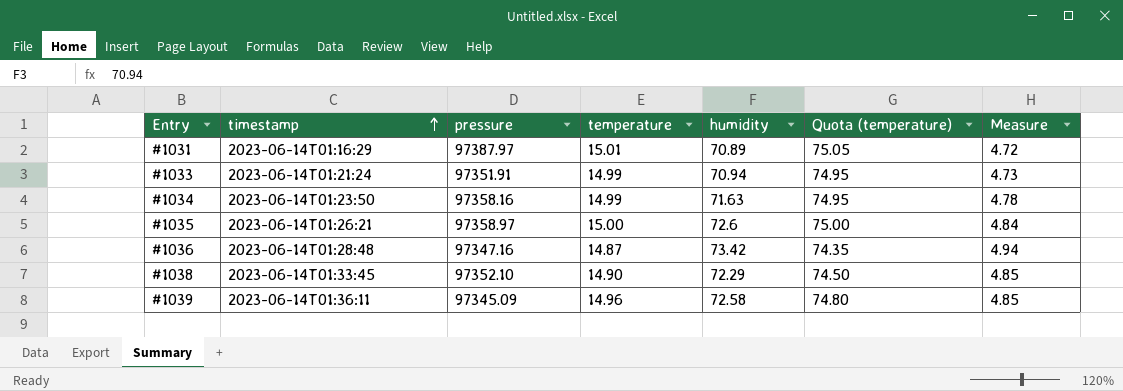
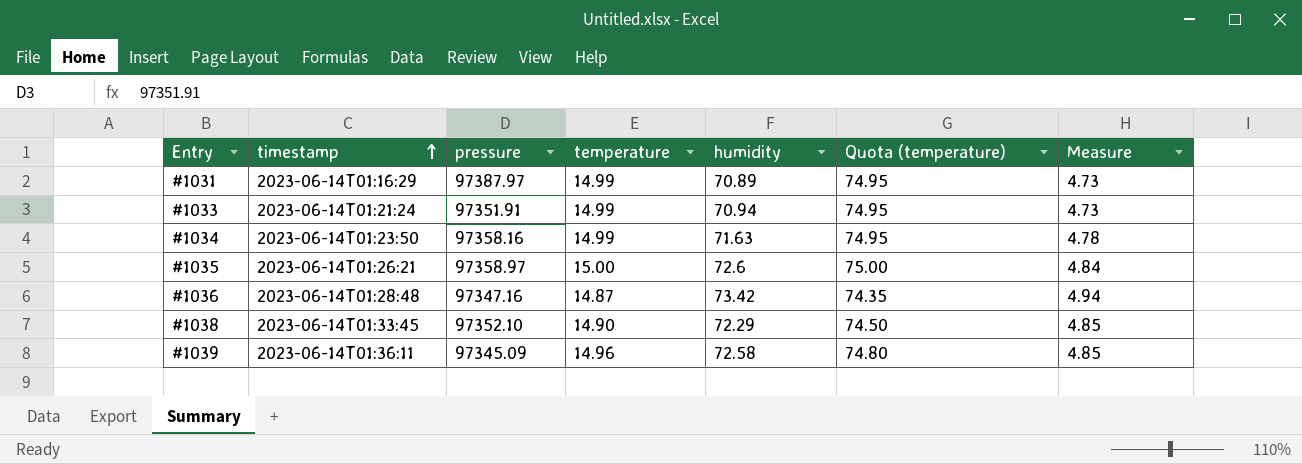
#1031 | temperature: 15.01 -> 14.99
#1031 | Quota (temperature): 75.05 -> 74.95
#1031 | Measure: 4.72 -> 4.73

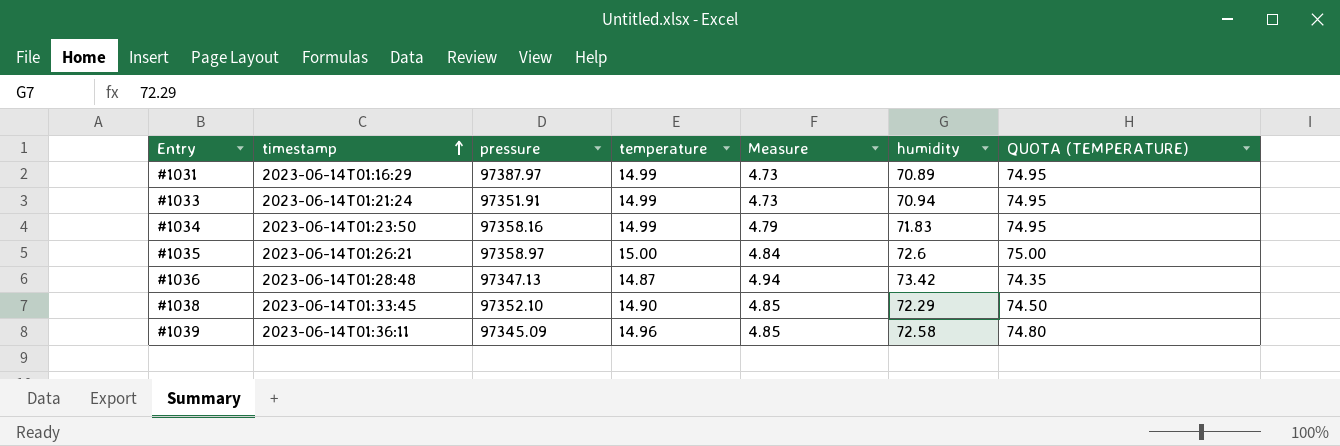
column Measure | position: 7 -> 5
column name: Quota (temperature) -> QUOTA (TEMPERATURE)
#1034 | Measure: 4.78 -> 4.79
#1034 | humidity: 71.63 -> 71.83
#1036 | pressure: 97347.16 -> 97347.13

